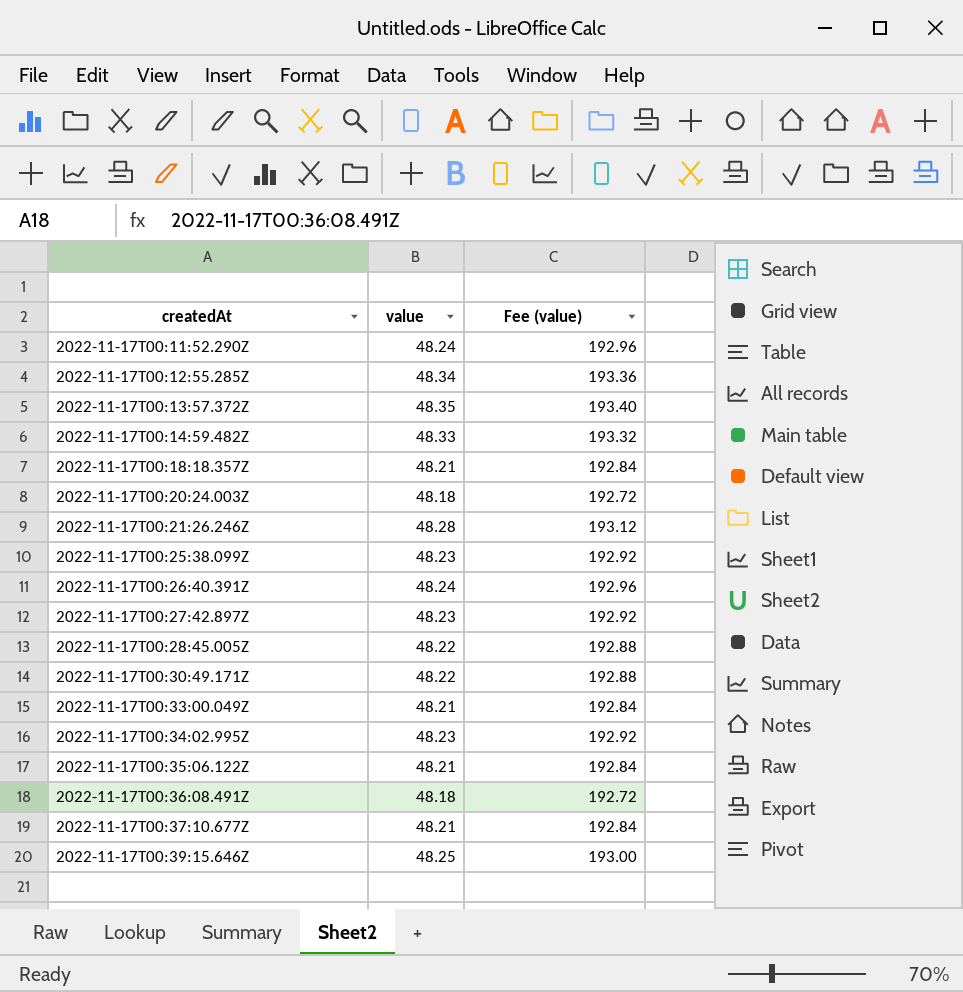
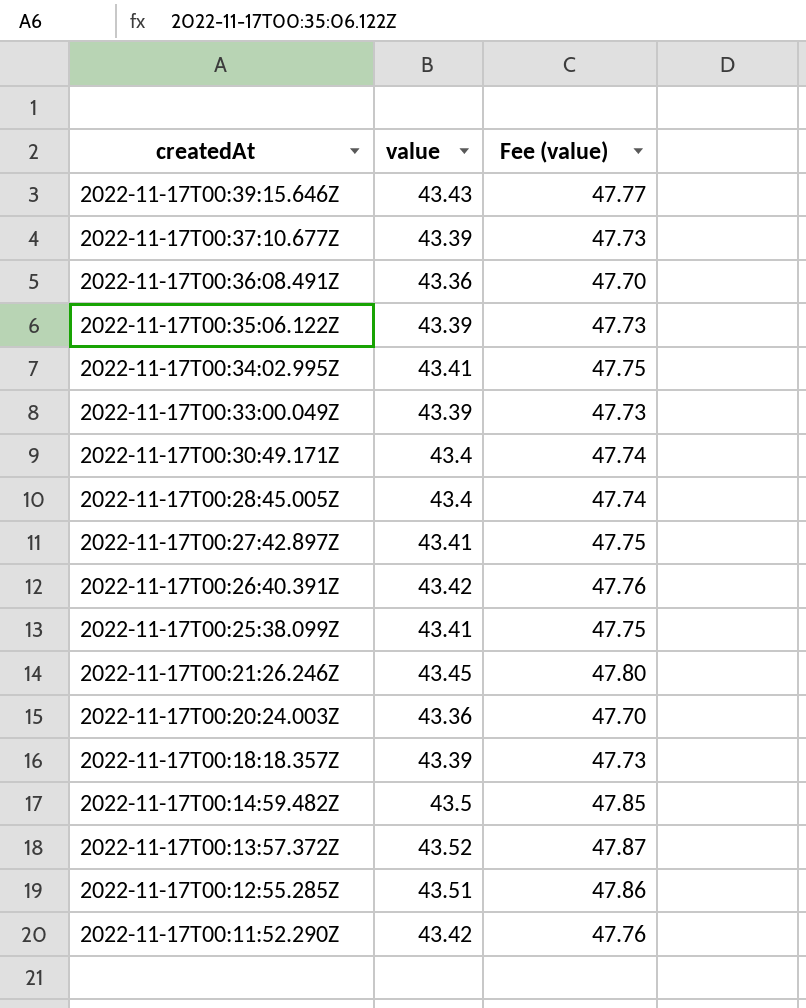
row order: createdAt ascending -> createdAt descending
column Fee (value) | formula: [value] * 4 -> [value] * 1.1
2022-11-17T00:39:15.646Z | value: 48.25 -> 43.43
2022-11-17T00:37:10.677Z | value: 48.21 -> 43.39
2022-11-17T00:36:08.491Z | value: 48.18 -> 43.36
2022-11-17T00:35:06.122Z | value: 48.21 -> 43.39
2022-11-17T00:34:02.995Z | value: 48.23 -> 43.41
2022-11-17T00:33:00.049Z | value: 48.21 -> 43.39
2022-11-17T00:30:49.171Z | value: 48.22 -> 43.4
2022-11-17T00:28:45.005Z | value: 48.22 -> 43.4
2022-11-17T00:27:42.897Z | value: 48.23 -> 43.41
2022-11-17T00:26:40.391Z | value: 48.24 -> 43.42
2022-11-17T00:25:38.099Z | value: 48.23 -> 43.41
2022-11-17T00:21:26.246Z | value: 48.28 -> 43.45
2022-11-17T00:20:24.003Z | value: 48.18 -> 43.36
2022-11-17T00:18:18.357Z | value: 48.21 -> 43.39
2022-11-17T00:14:59.482Z | value: 48.33 -> 43.5
2022-11-17T00:13:57.372Z | value: 48.35 -> 43.52
2022-11-17T00:12:55.285Z | value: 48.34 -> 43.51
2022-11-17T00:11:52.290Z | value: 48.24 -> 43.42

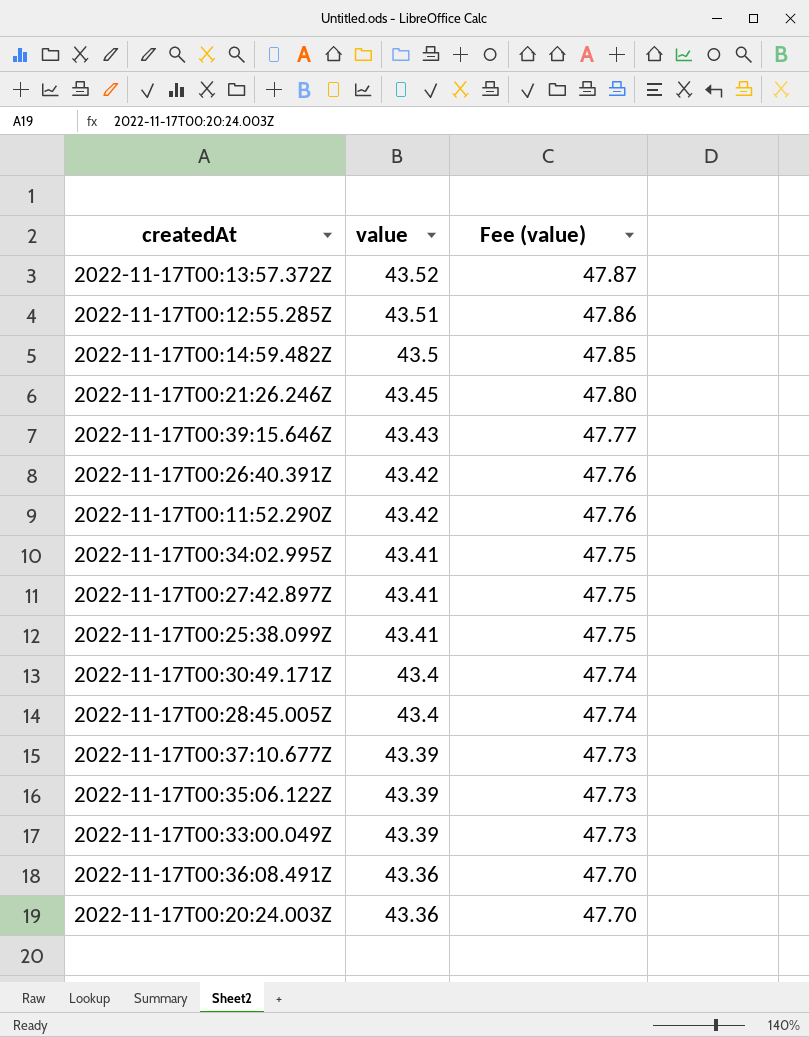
row order: createdAt descending -> value descending
row 2022-11-17T00:18:18.357Z: 43.39 | 47.73 -> none

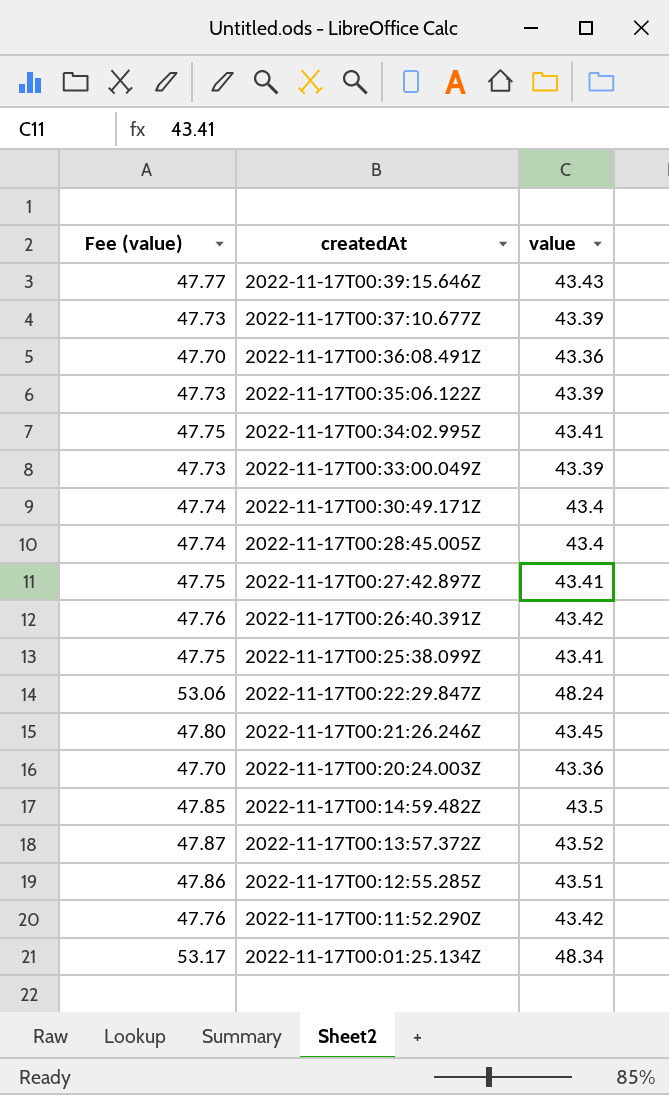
row order: value descending -> createdAt descending
column Fee (value) | position: 3 -> 1
row 2022-11-17T00:22:29.847Z: none -> 53.06 | 48.24
row 2022-11-17T00:01:25.134Z: none -> 53.17 | 48.34

